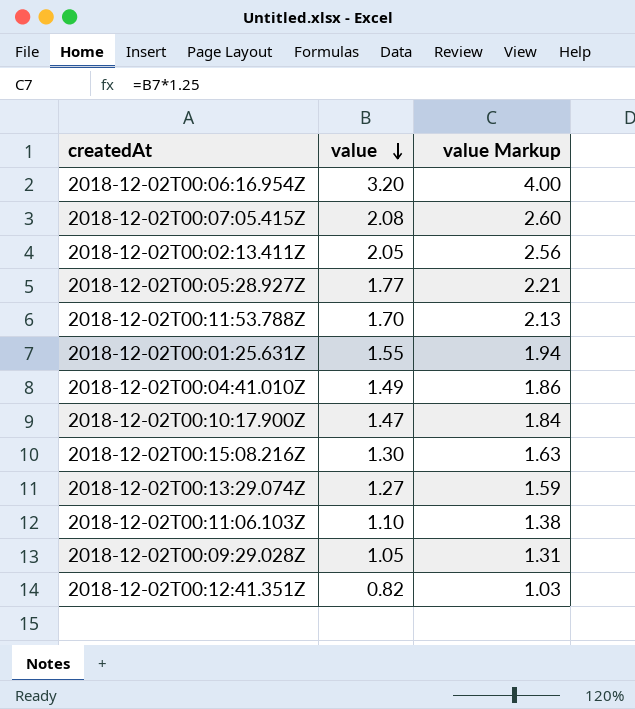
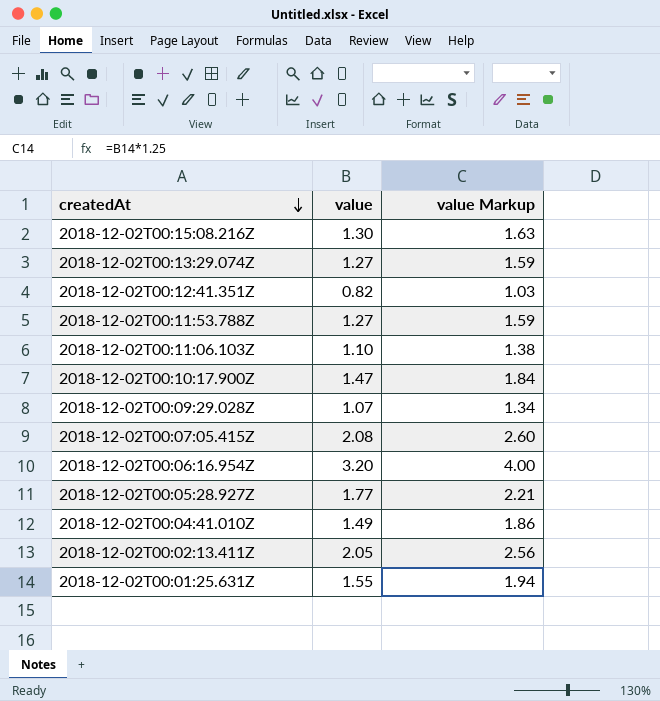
row order: value descending -> createdAt descending
2018-12-02T00:11:53.788Z | value: 1.70 -> 1.27
2018-12-02T00:11:53.788Z | value Markup: 2.13 -> 1.59
2018-12-02T00:09:29.028Z | value: 1.05 -> 1.07
2018-12-02T00:09:29.028Z | value Markup: 1.31 -> 1.34

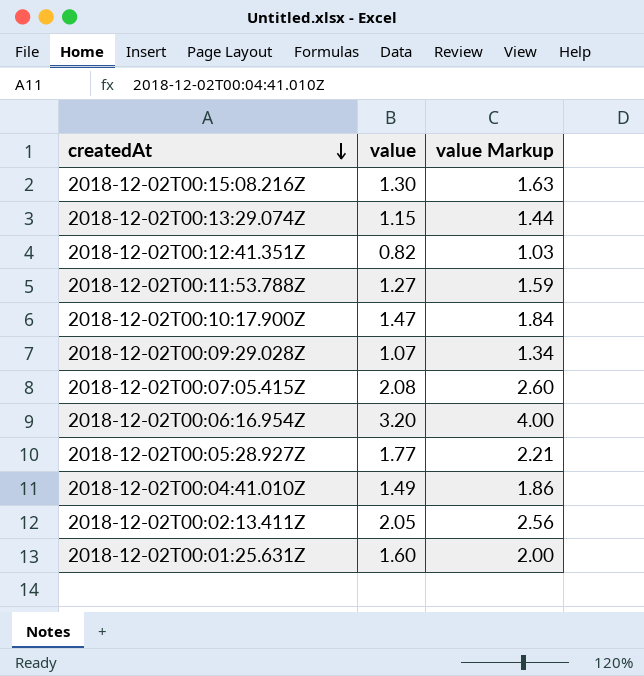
row 2018-12-02T00:11:06.103Z: 1.10 | 1.38 -> none
2018-12-02T00:13:29.074Z | value: 1.27 -> 1.15
2018-12-02T00:13:29.074Z | value Markup: 1.59 -> 1.44
2018-12-02T00:01:25.631Z | value: 1.55 -> 1.60
2018-12-02T00:01:25.631Z | value Markup: 1.94 -> 2.00

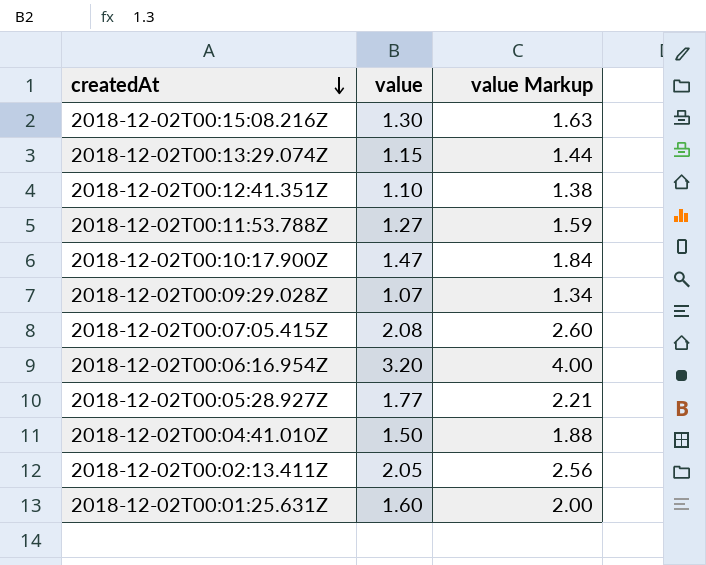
2018-12-02T00:12:41.351Z | value: 0.82 -> 1.10
2018-12-02T00:12:41.351Z | value Markup: 1.03 -> 1.38
2018-12-02T00:04:41.010Z | value: 1.49 -> 1.50
2018-12-02T00:04:41.010Z | value Markup: 1.86 -> 1.88

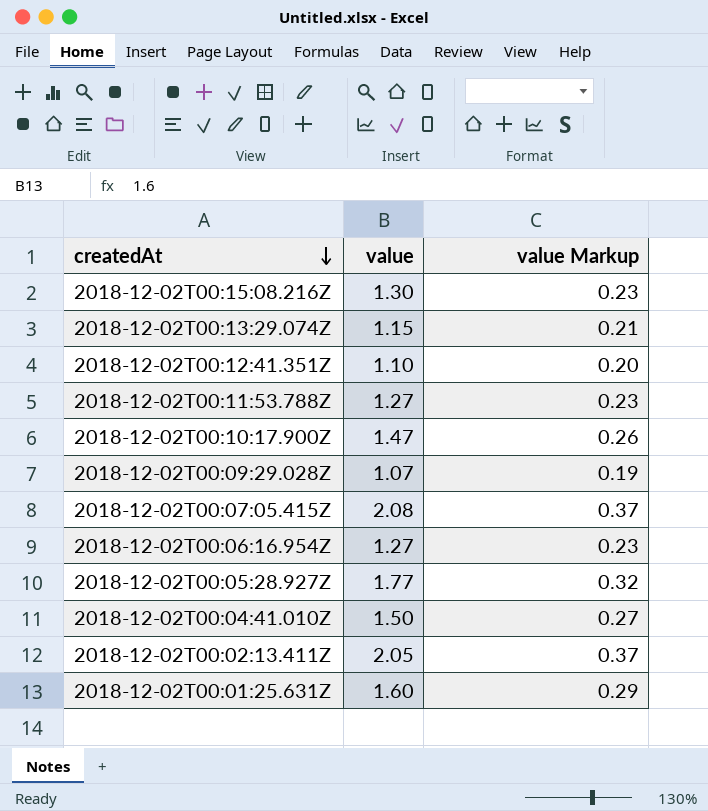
column value Markup | formula: [value] * 1.25 -> [value] * 0.18
2018-12-02T00:06:16.954Z | value: 3.20 -> 1.27

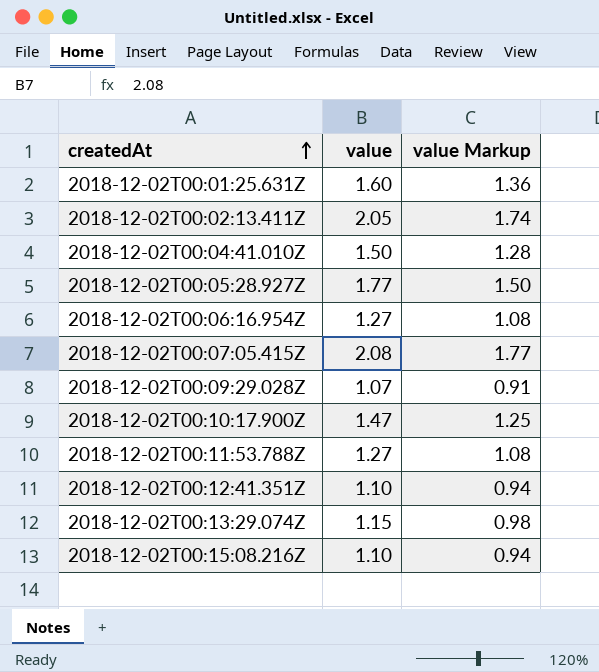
row order: createdAt descending -> createdAt ascending
column value Markup | formula: [value] * 0.18 -> [value] * 0.85
2018-12-02T00:15:08.216Z | value: 1.30 -> 1.10

